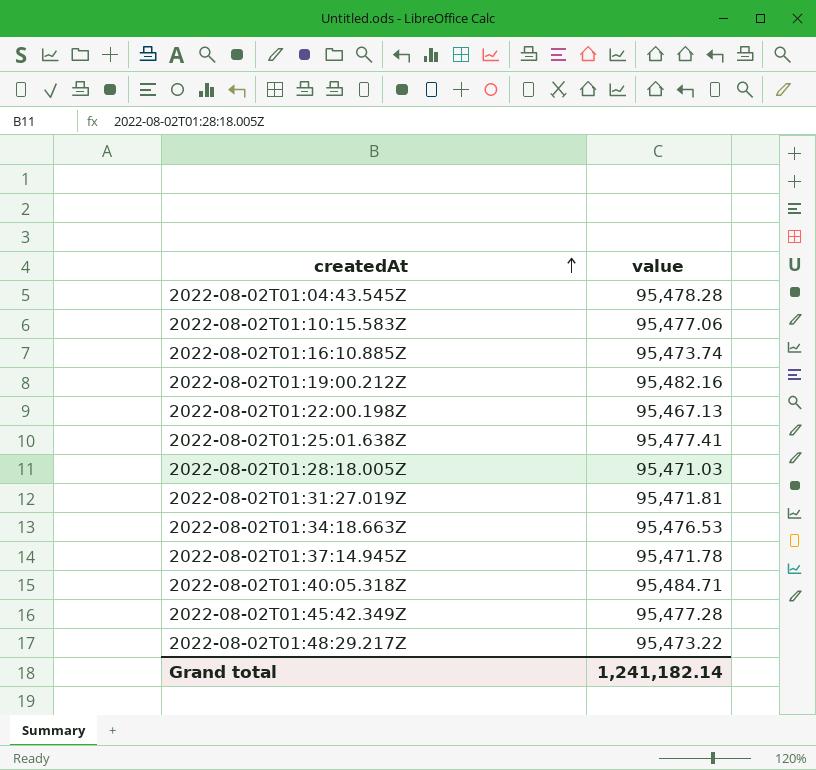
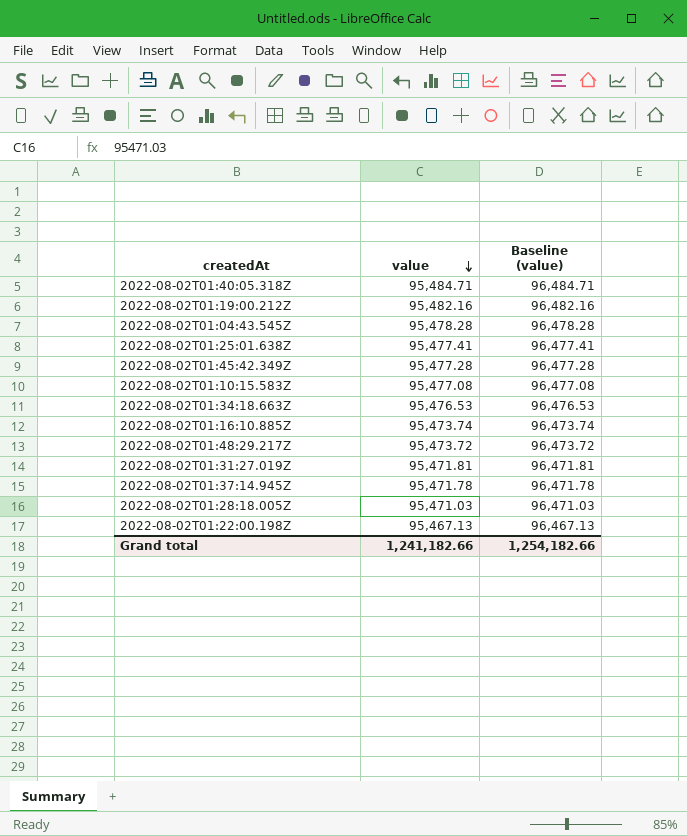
row order: createdAt ascending -> value descending
column Baseline (value) | formula: none -> [value] + 1000
2022-08-02T01:10:15.583Z | value: 95,477.06 -> 95,477.08
2022-08-02T01:48:29.217Z | value: 95,473.22 -> 95,473.72
Grand total | value: 1,241,182.14 -> 1,241,182.66

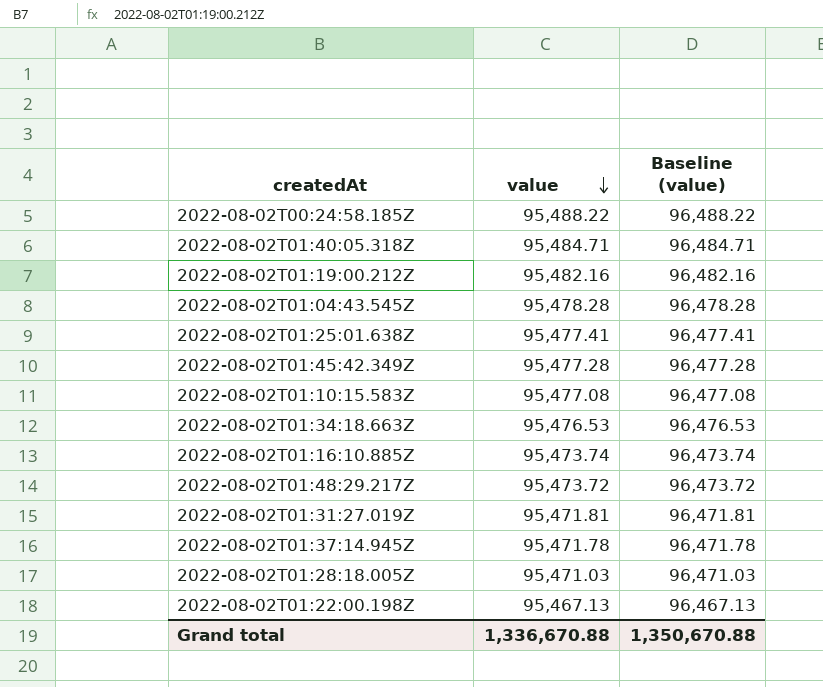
row 2022-08-02T00:24:58.185Z: none -> 95,488.22 | 96,488.22
Grand total | value: 1,241,182.66 -> 1,336,670.88
Grand total | Baseline (value): 1,254,182.66 -> 1,350,670.88

